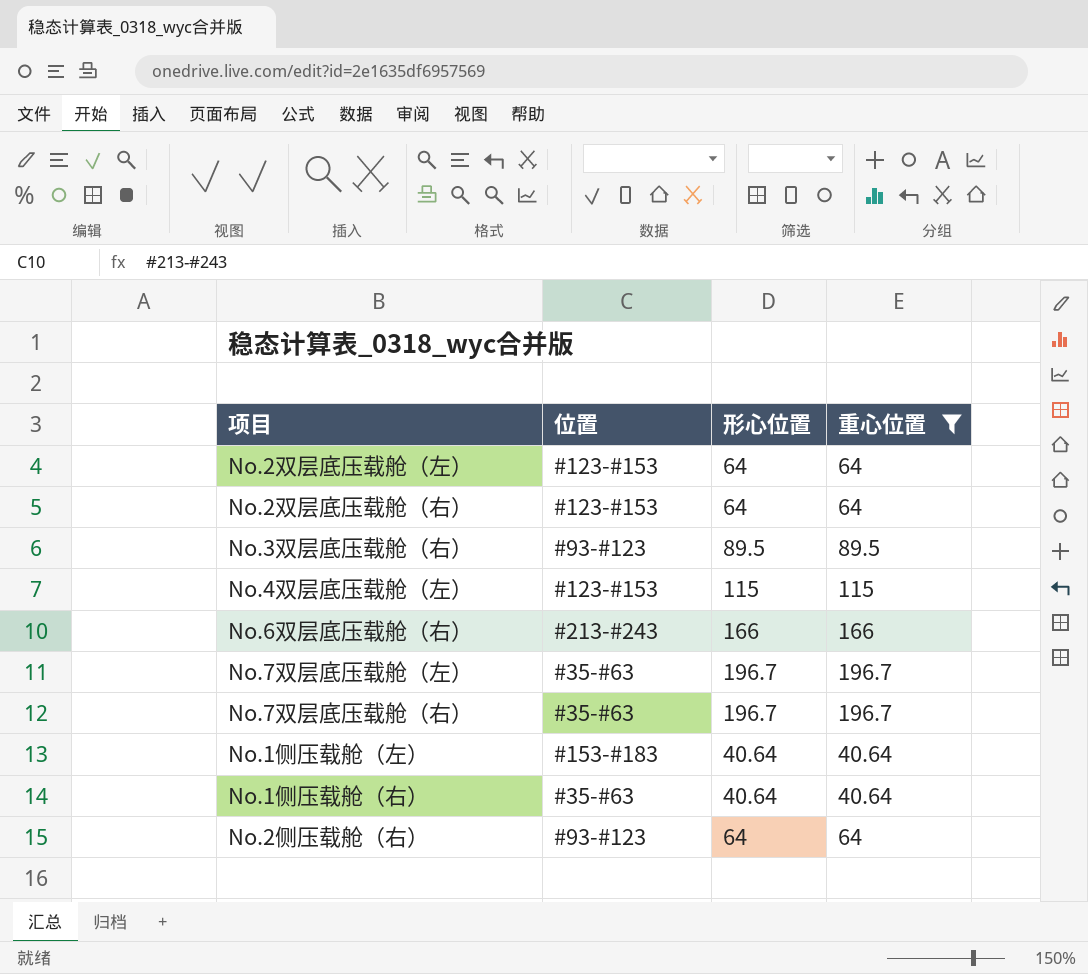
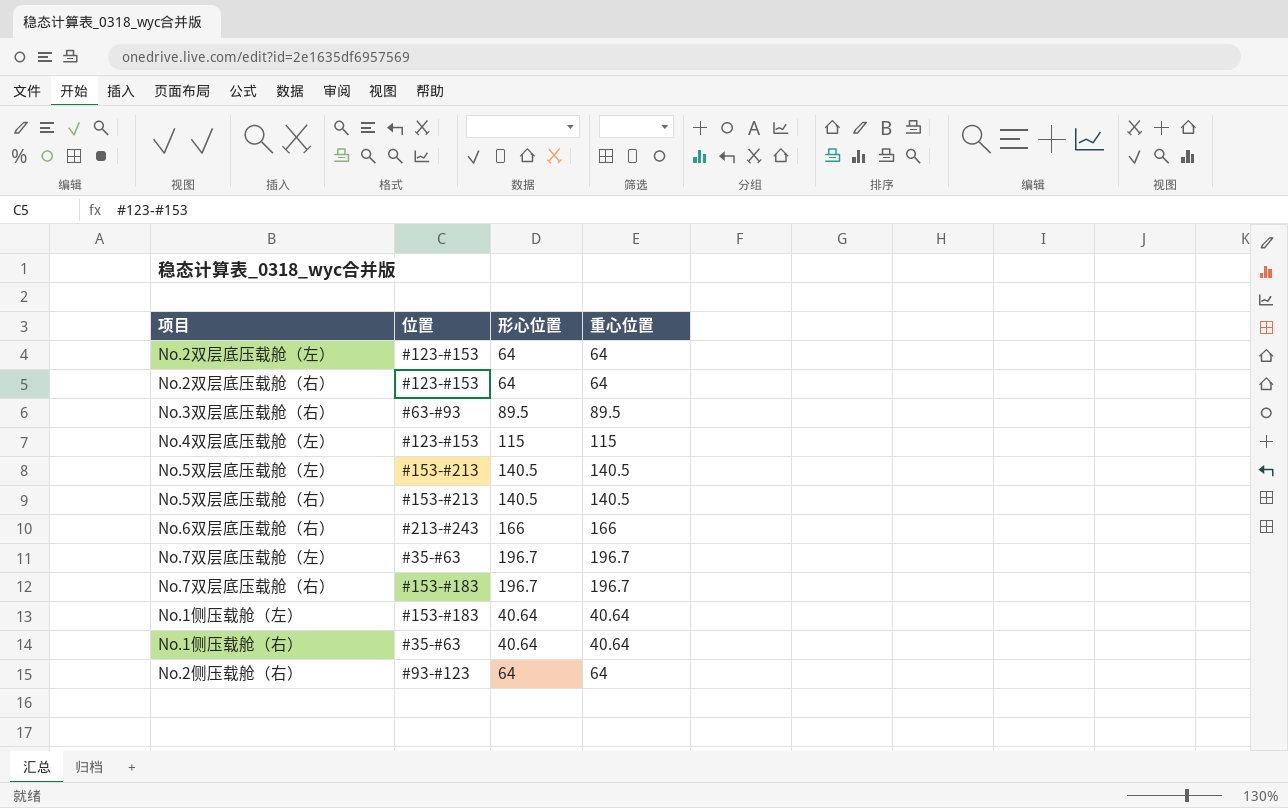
filter: 重心位置 != 140.5 -> none
No.3双层底压载舱（右） | 位置: #93-#123 -> #63-#93
No.7双层底压载舱（右） | 位置: #35-#63 -> #153-#183

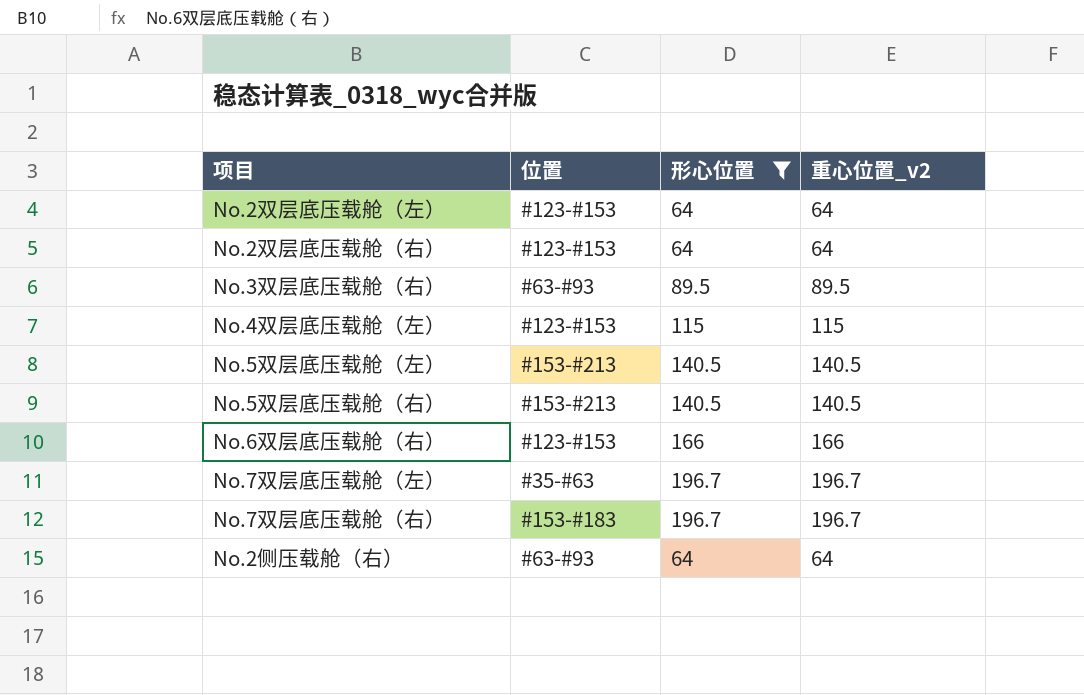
filter: none -> 形心位置 != 40.64
column name: 重心位置 -> 重心位置_v2
No.6双层底压载舱（右） | 位置: #213-#243 -> #123-#153
No.2侧压载舱（右） | 位置: #93-#123 -> #63-#93

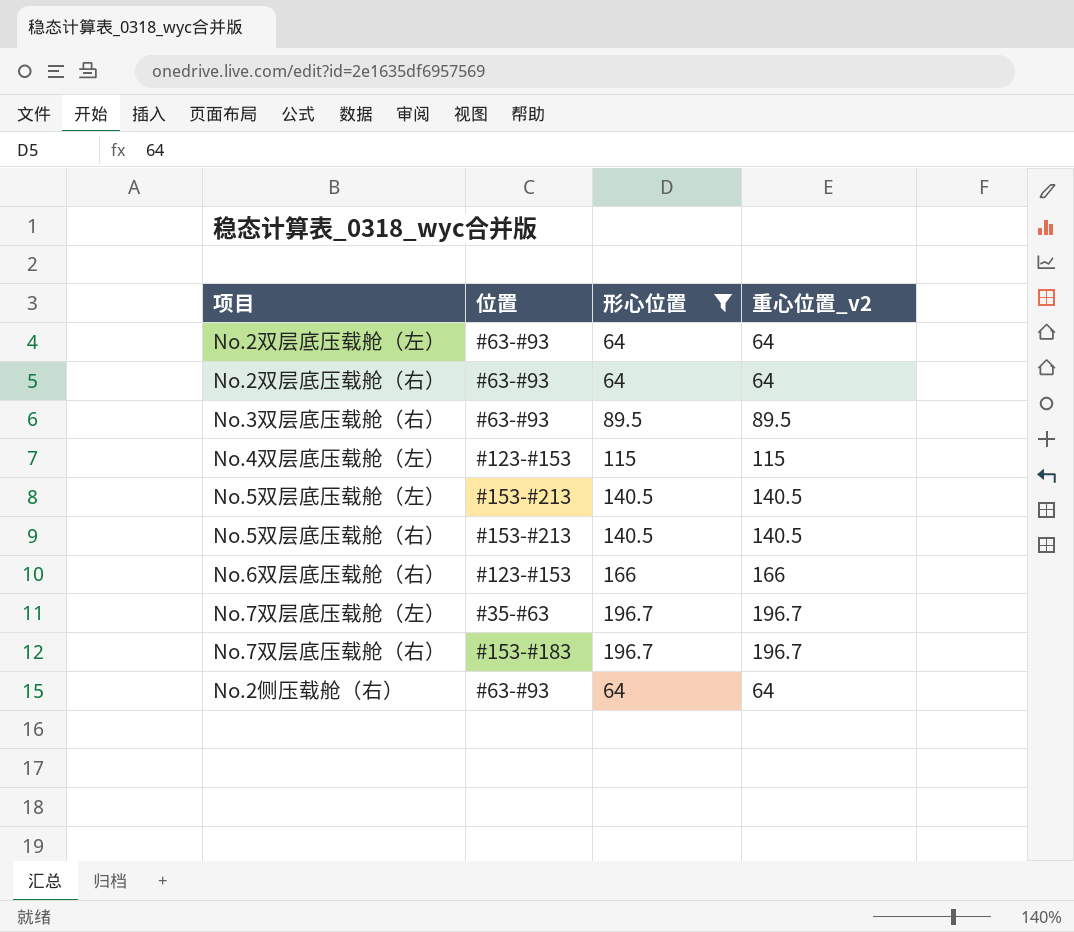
No.2双层底压载舱（左） | 位置: #123-#153 -> #63-#93
No.2双层底压载舱（右） | 位置: #123-#153 -> #63-#93

